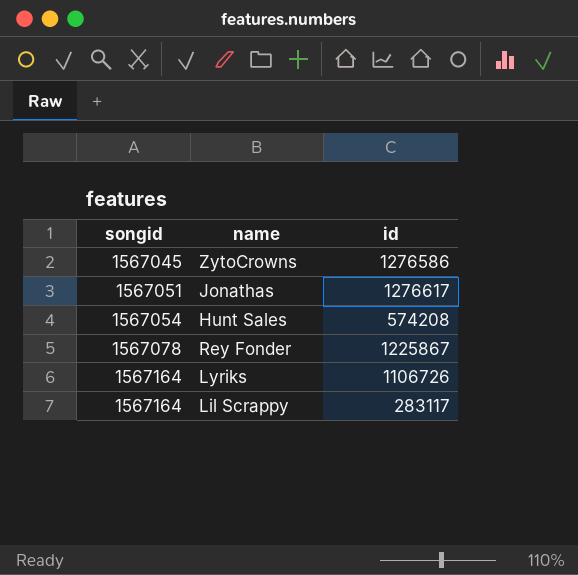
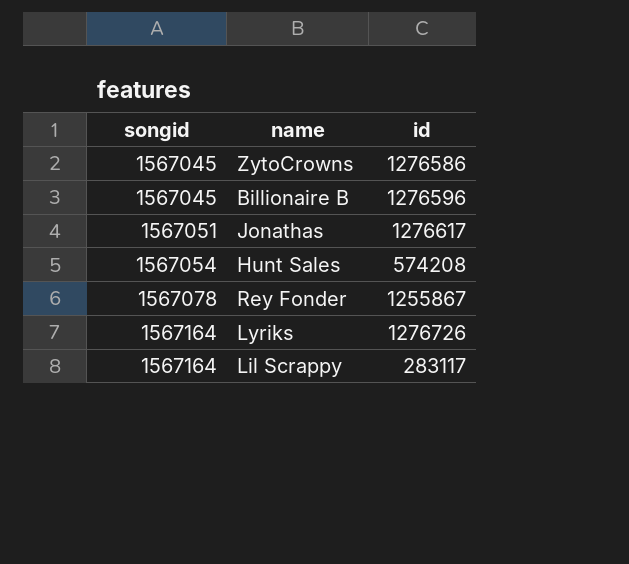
row Billionaire B: none -> 1567045 | 1276596
Rey Fonder | id: 1225867 -> 1255867
Lyriks | id: 1106726 -> 1276726

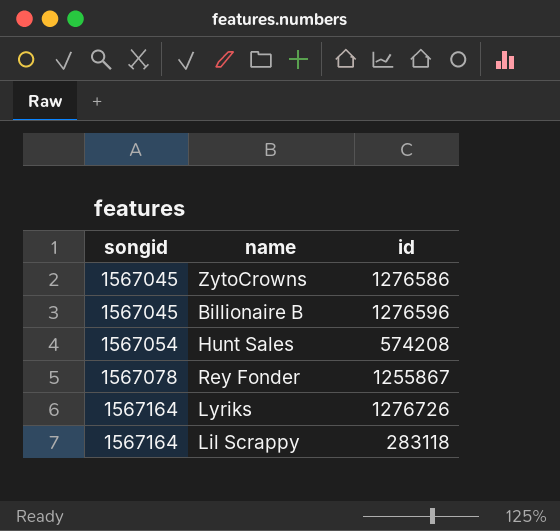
row Jonathas: 1567051 | 1276617 -> none
Lil Scrappy | id: 283117 -> 283118

